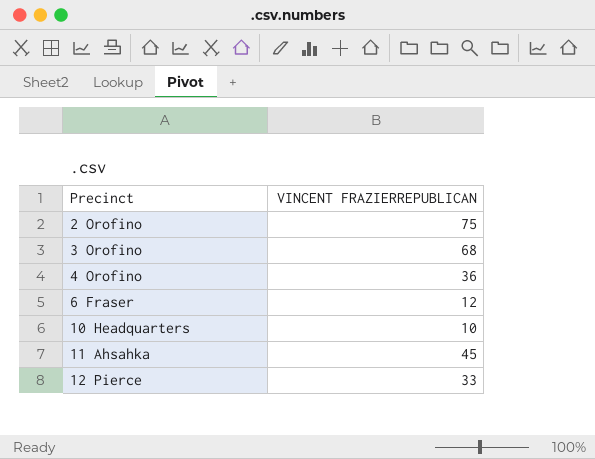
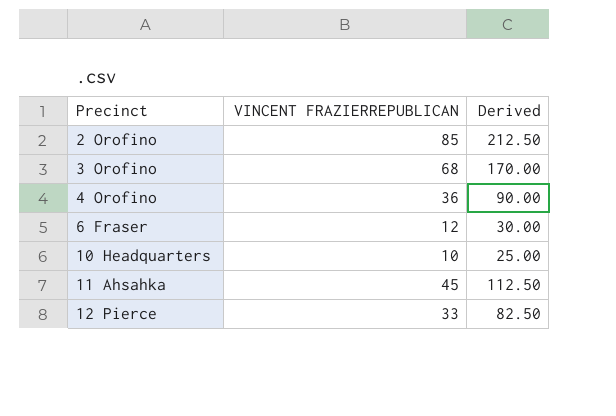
column Derived | formula: none -> [VINCENT FRAZIERREPUBLICAN] * 2.5
2 Orofino | VINCENT FRAZIERREPUBLICAN: 75 -> 85

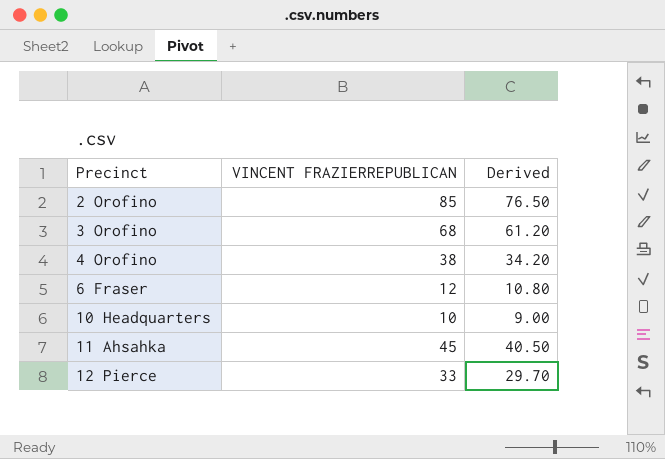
column Derived | formula: [VINCENT FRAZIERREPUBLICAN] * 2.5 -> [VINCENT FRAZIERREPUBLICAN] * 0.9
4 Orofino | VINCENT FRAZIERREPUBLICAN: 36 -> 38

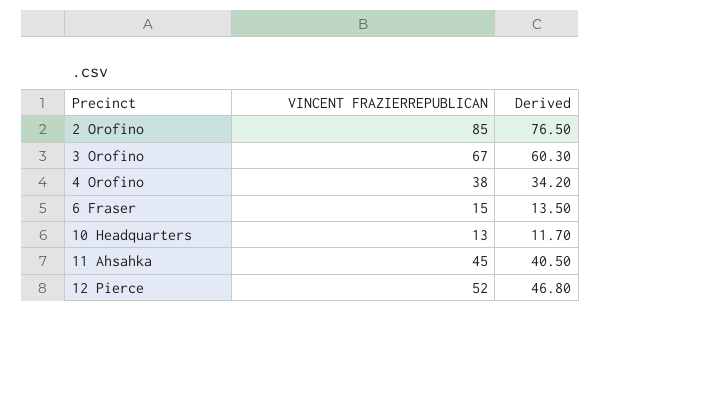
3 Orofino | VINCENT FRAZIERREPUBLICAN: 68 -> 67
3 Orofino | Derived: 61.20 -> 60.30
6 Fraser | VINCENT FRAZIERREPUBLICAN: 12 -> 15
6 Fraser | Derived: 10.80 -> 13.50
10 Headquarters | VINCENT FRAZIERREPUBLICAN: 10 -> 13
10 Headquarters | Derived: 9.00 -> 11.70
12 Pierce | VINCENT FRAZIERREPUBLICAN: 33 -> 52
12 Pierce | Derived: 29.70 -> 46.80

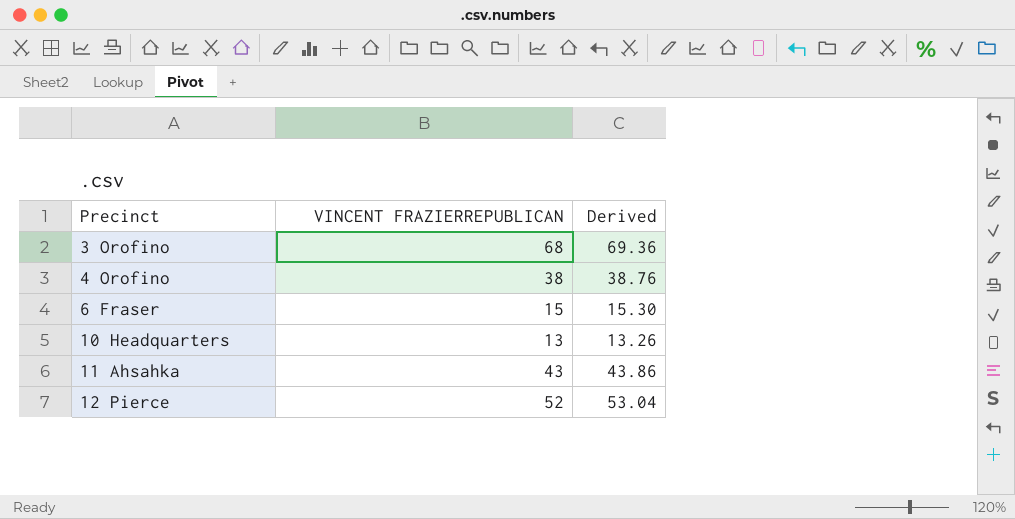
column Derived | formula: [VINCENT FRAZIERREPUBLICAN] * 0.9 -> [VINCENT FRAZIERREPUBLICAN] * 1.02
row 2 Orofino: 85 | 76.50 -> none
3 Orofino | VINCENT FRAZIERREPUBLICAN: 67 -> 68
11 Ahsahka | VINCENT FRAZIERREPUBLICAN: 45 -> 43

